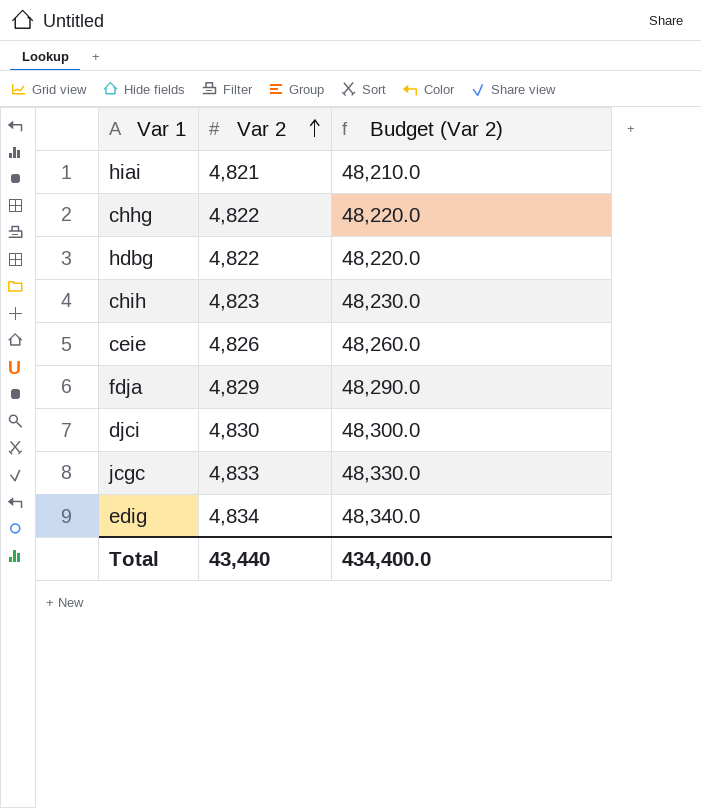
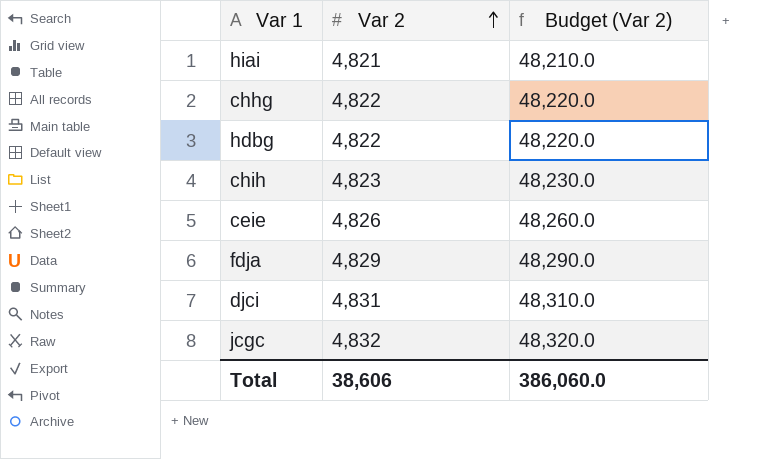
row edig: 4,834 | 48,340.0 -> none
djci | Var 2: 4,830 -> 4,831
djci | Budget (Var 2): 48,300.0 -> 48,310.0
jcgc | Var 2: 4,833 -> 4,832
jcgc | Budget (Var 2): 48,330.0 -> 48,320.0
Total | Var 2: 43,440 -> 38,606
Total | Budget (Var 2): 434,400.0 -> 386,060.0

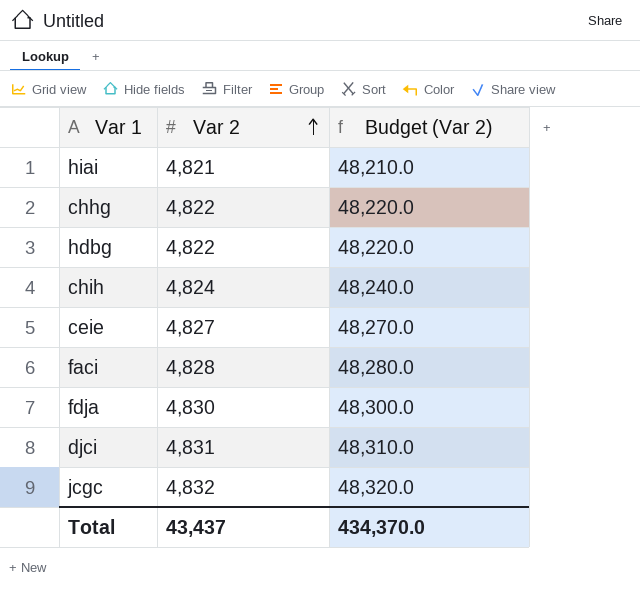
chih | Var 2: 4,823 -> 4,824
chih | Budget (Var 2): 48,230.0 -> 48,240.0
ceie | Var 2: 4,826 -> 4,827
ceie | Budget (Var 2): 48,260.0 -> 48,270.0
row faci: none -> 4,828 | 48,280.0
fdja | Var 2: 4,829 -> 4,830
fdja | Budget (Var 2): 48,290.0 -> 48,300.0
Total | Var 2: 38,606 -> 43,437
Total | Budget (Var 2): 386,060.0 -> 434,370.0

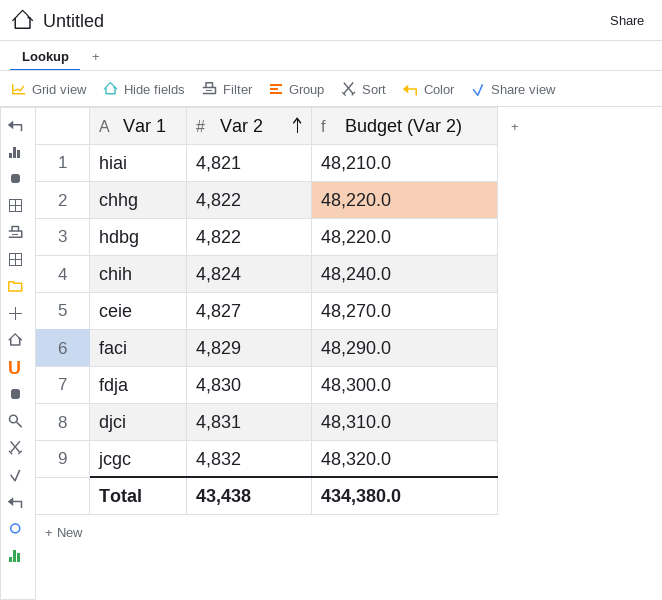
faci | Var 2: 4,828 -> 4,829
faci | Budget (Var 2): 48,280.0 -> 48,290.0
Total | Var 2: 43,437 -> 43,438
Total | Budget (Var 2): 434,370.0 -> 434,380.0

